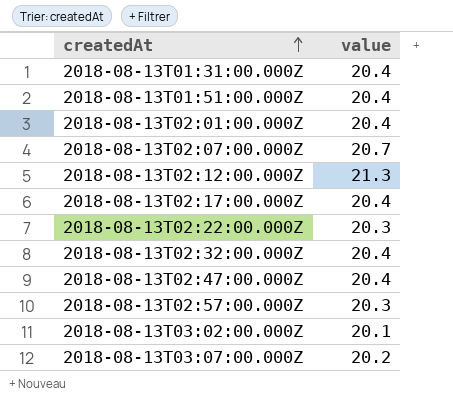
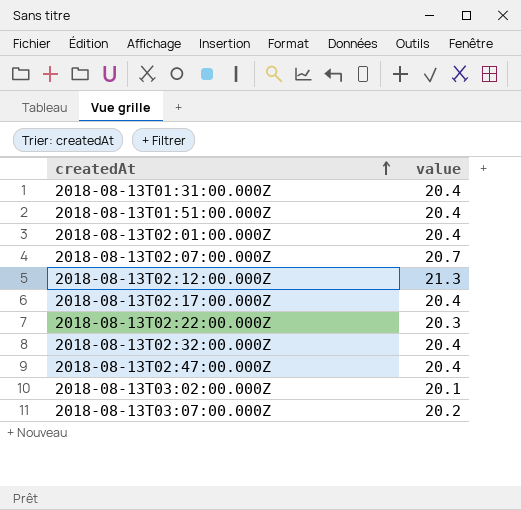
row 2018-08-13T02:57:00.000Z: 20.3 -> none

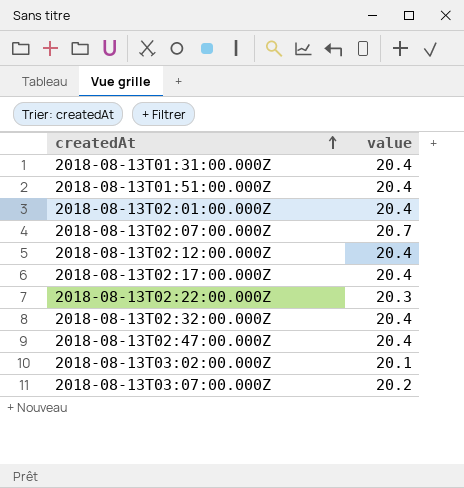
2018-08-13T02:12:00.000Z | value: 21.3 -> 20.4

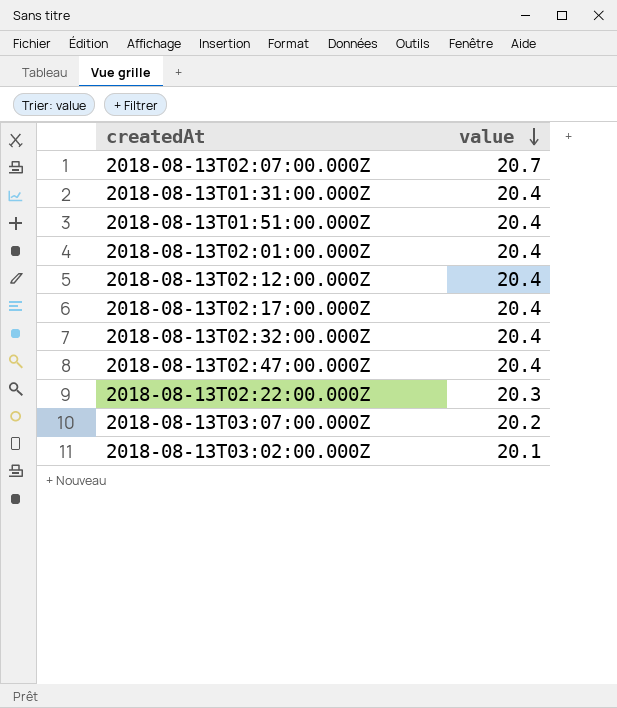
row order: createdAt ascending -> value descending

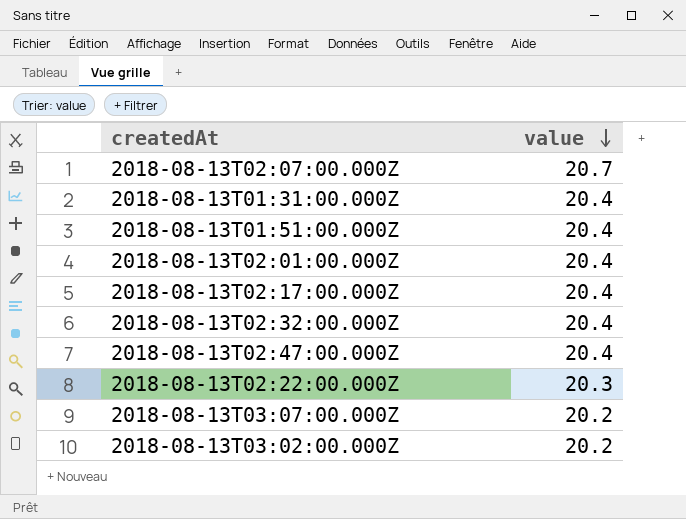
row 2018-08-13T02:12:00.000Z: 20.4 -> none
2018-08-13T03:02:00.000Z | value: 20.1 -> 20.2

